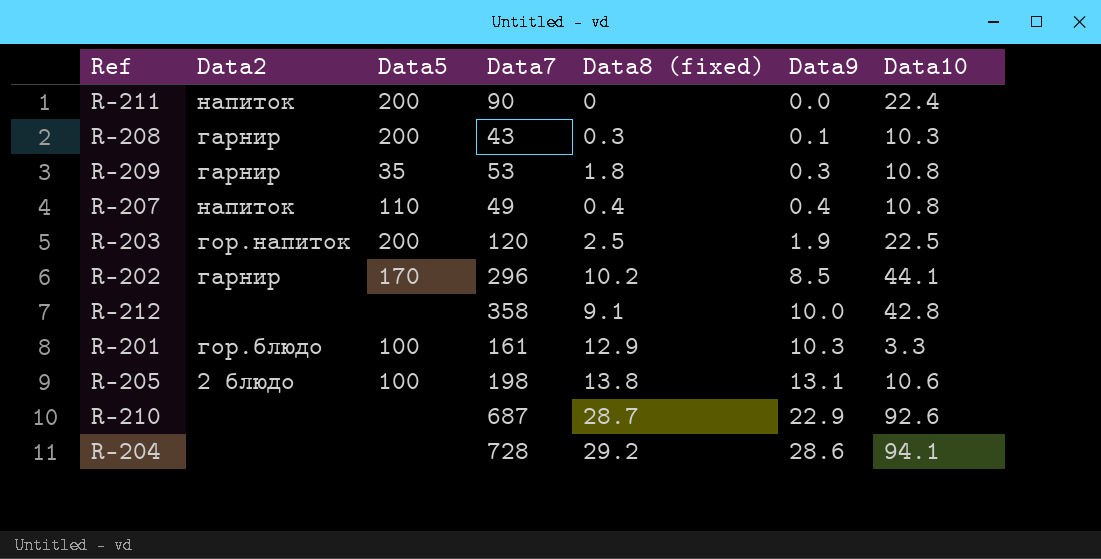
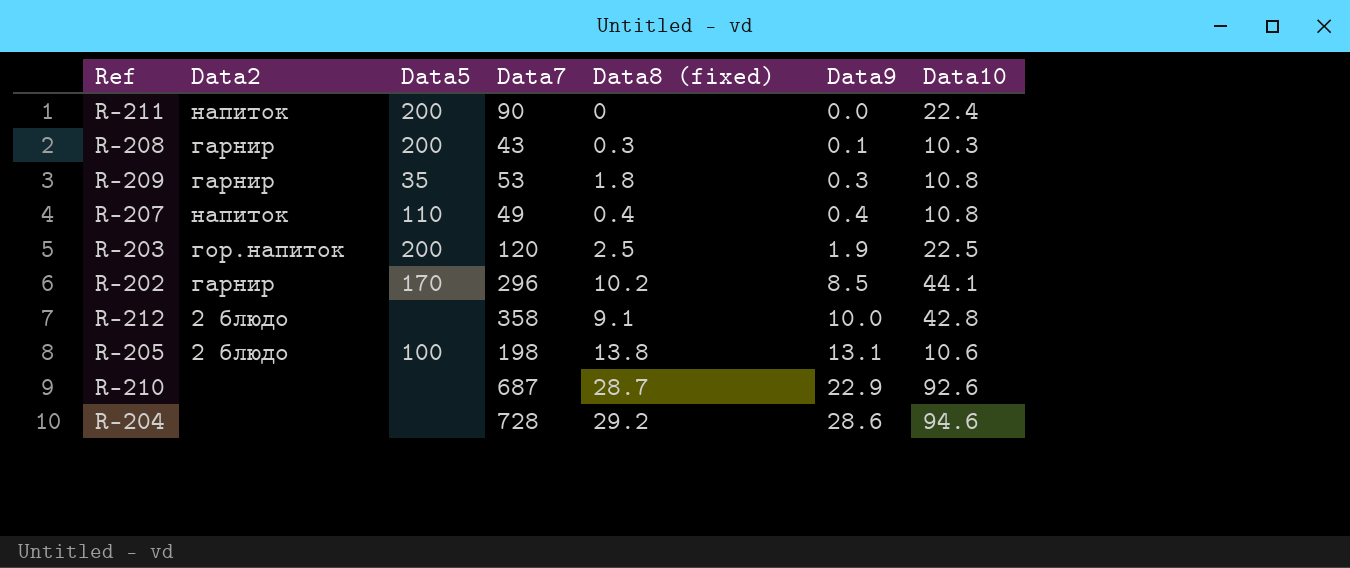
row R-201: гор.блюдо | 100 | 161 | 12.9 | 10.3 | 3.3 -> none
R-212 | Data2: none -> 2 блюдо
R-204 | Data10: 94.1 -> 94.6

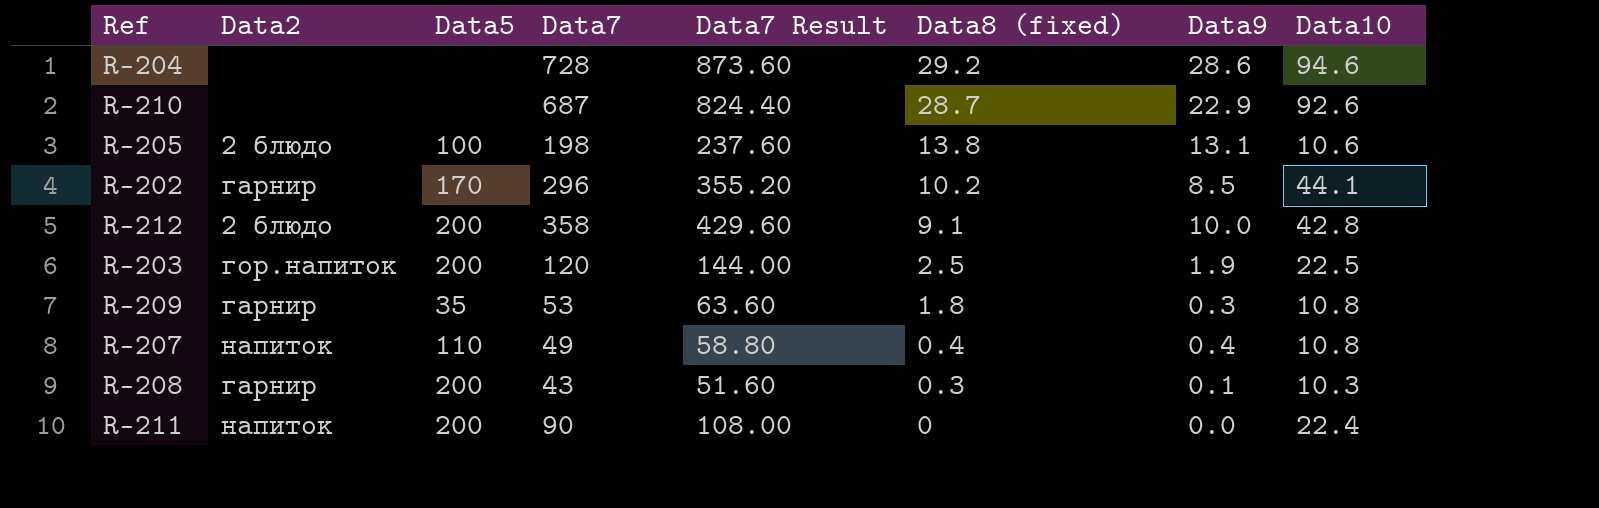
row order: Data9 ascending -> Data8 (fixed) descending
column Data7 Result | formula: none -> [Data7] * 1.2
R-212 | Data5: none -> 200

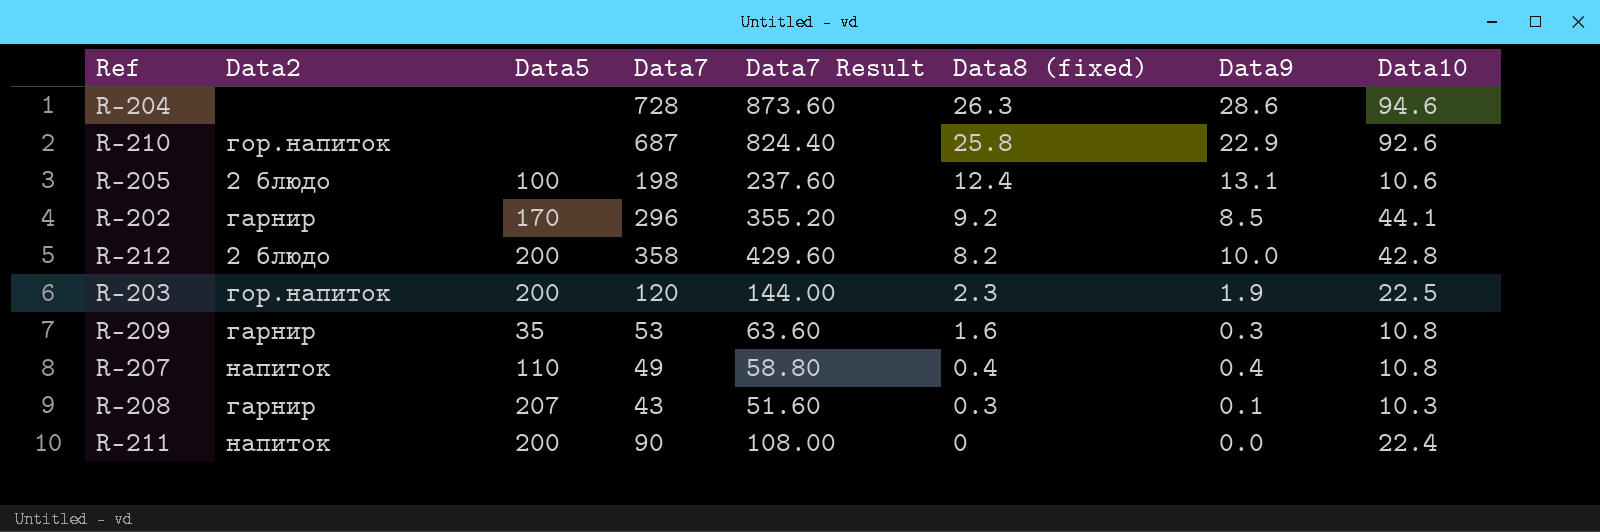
R-204 | Data8 (fixed): 29.2 -> 26.3
R-210 | Data2: none -> гор.напиток
R-210 | Data8 (fixed): 28.7 -> 25.8
R-205 | Data8 (fixed): 13.8 -> 12.4
R-202 | Data8 (fixed): 10.2 -> 9.2
R-212 | Data8 (fixed): 9.1 -> 8.2
R-203 | Data8 (fixed): 2.5 -> 2.3
R-209 | Data8 (fixed): 1.8 -> 1.6
R-208 | Data5: 200 -> 207

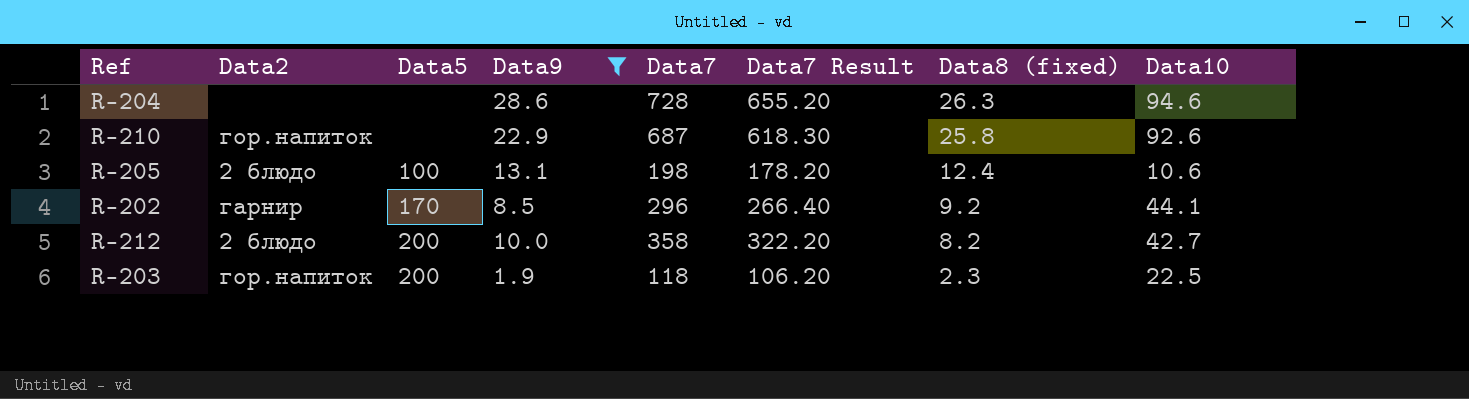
filter: none -> Data9 >= 1.9
column Data9 | position: 7 -> 4
column Data7 Result | formula: [Data7] * 1.2 -> [Data7] * 0.9
R-212 | Data10: 42.8 -> 42.7
R-203 | Data7: 120 -> 118

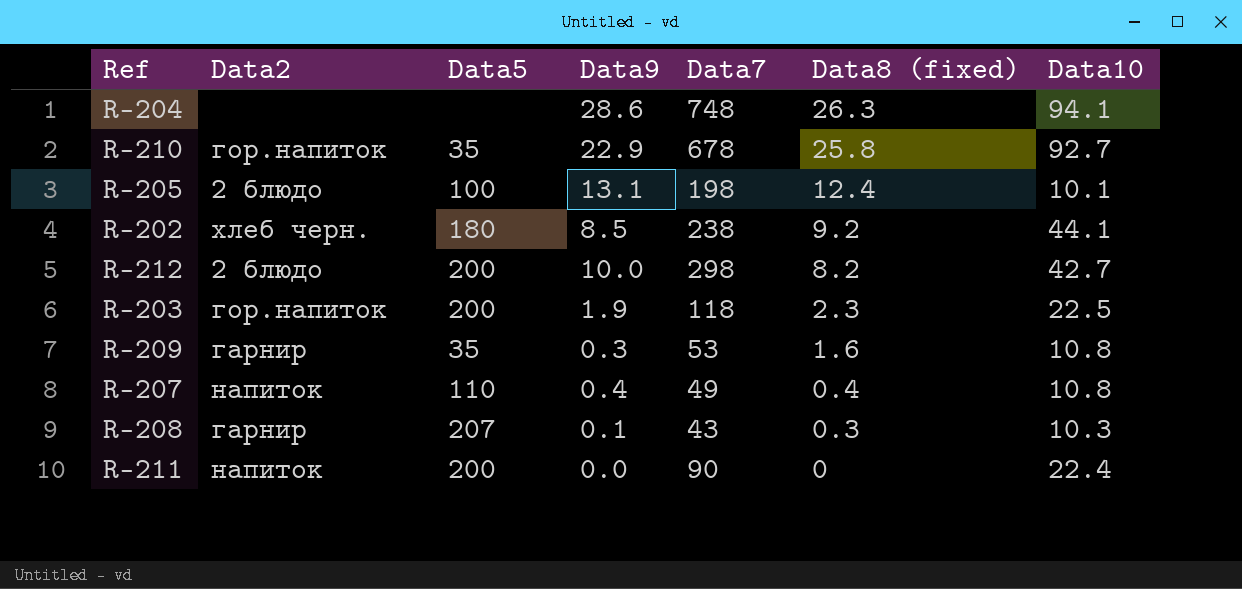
filter: Data9 >= 1.9 -> none
column Data7 Result | formula: [Data7] * 0.9 -> none
R-204 | Data7: 728 -> 748
R-204 | Data10: 94.6 -> 94.1
R-210 | Data5: none -> 35
R-210 | Data7: 687 -> 678
R-210 | Data10: 92.6 -> 92.7
R-205 | Data10: 10.6 -> 10.1
R-202 | Data2: гарнир -> хлеб черн.
R-202 | Data5: 170 -> 180
R-202 | Data7: 296 -> 238
R-212 | Data7: 358 -> 298

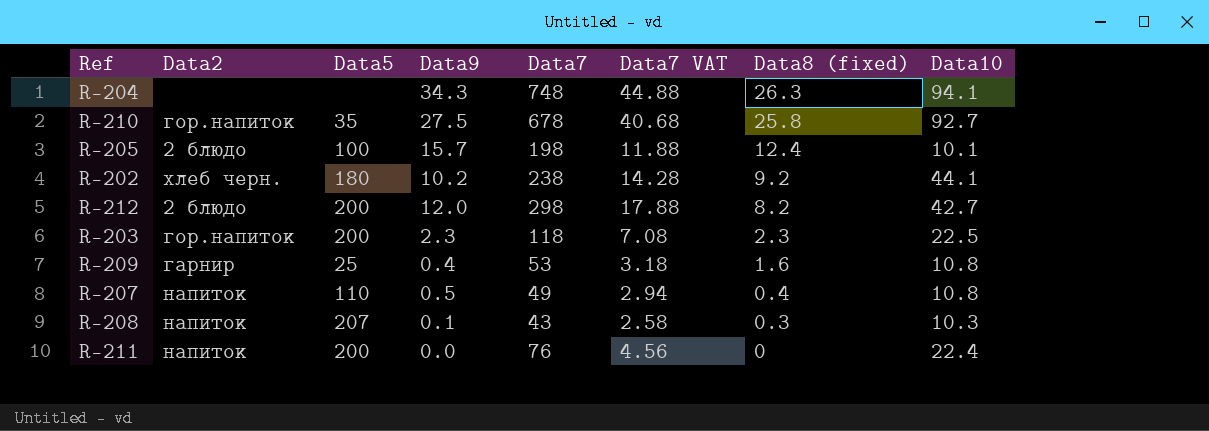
column Data7 VAT | formula: none -> [Data7] * 0.06
R-204 | Data9: 28.6 -> 34.3
R-210 | Data9: 22.9 -> 27.5
R-205 | Data9: 13.1 -> 15.7
R-202 | Data9: 8.5 -> 10.2
R-212 | Data9: 10.0 -> 12.0
R-203 | Data9: 1.9 -> 2.3
R-209 | Data5: 35 -> 25
R-209 | Data9: 0.3 -> 0.4
R-207 | Data9: 0.4 -> 0.5
R-208 | Data2: гарнир -> напиток
R-211 | Data7: 90 -> 76

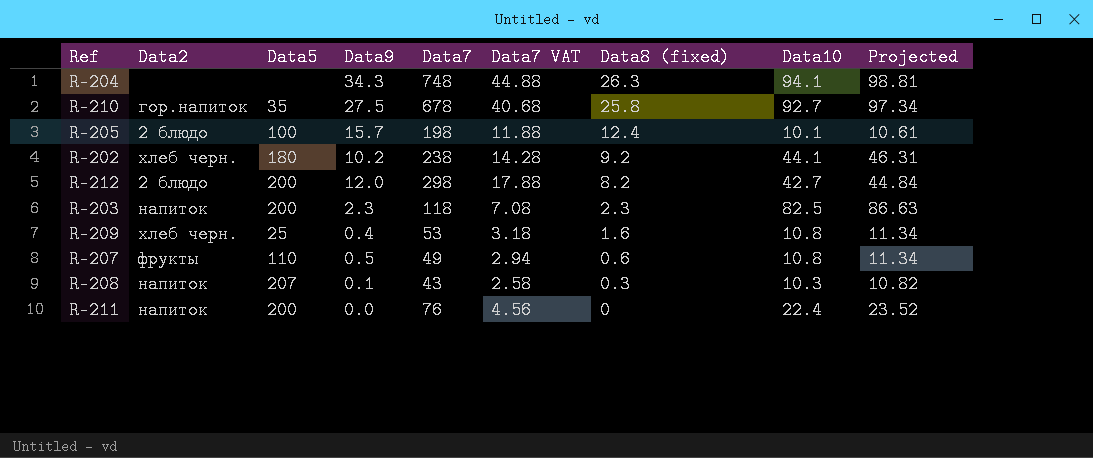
column Projected | formula: none -> [Data10] * 1.05
R-203 | Data2: гор.напиток -> напиток
R-203 | Data10: 22.5 -> 82.5
R-209 | Data2: гарнир -> хлеб черн.
R-207 | Data2: напиток -> фрукты
R-207 | Data8 (fixed): 0.4 -> 0.6

